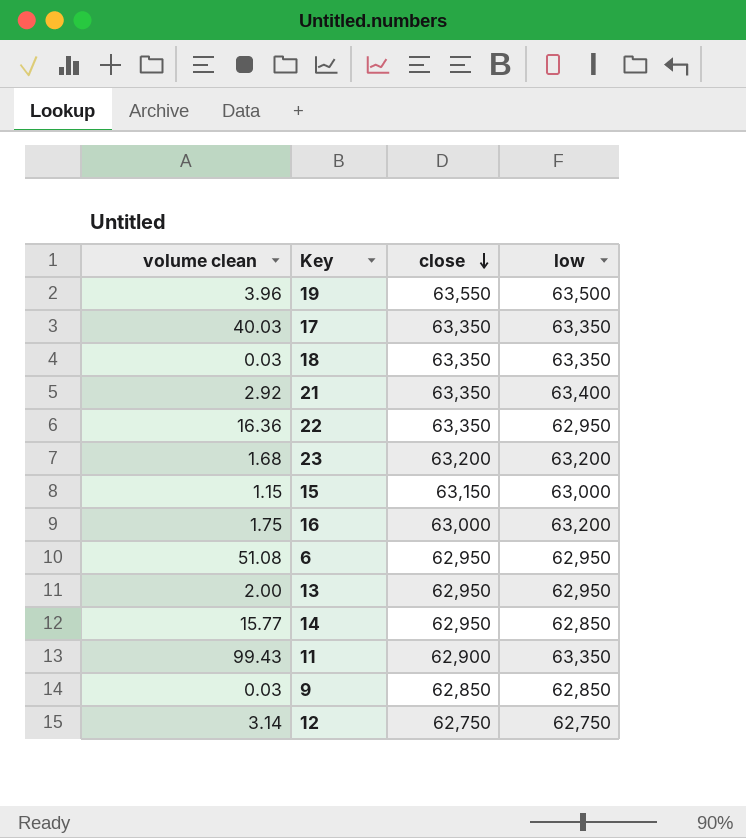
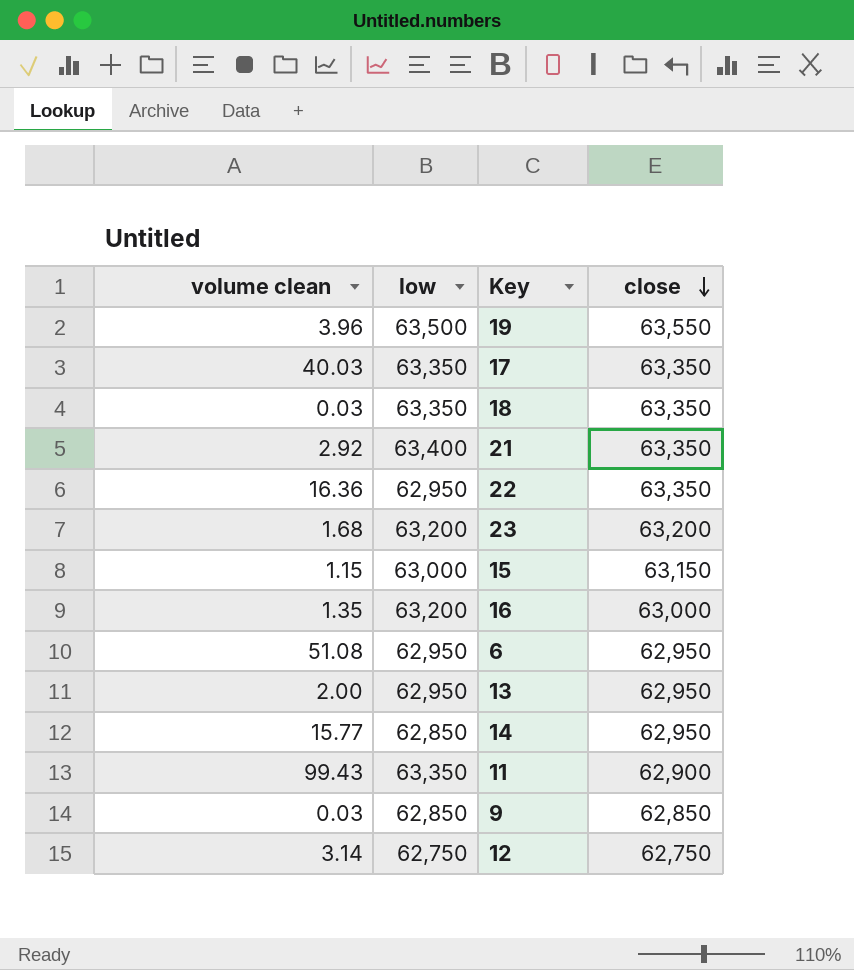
column low | position: 4 -> 2
16 | volume clean: 1.75 -> 1.35

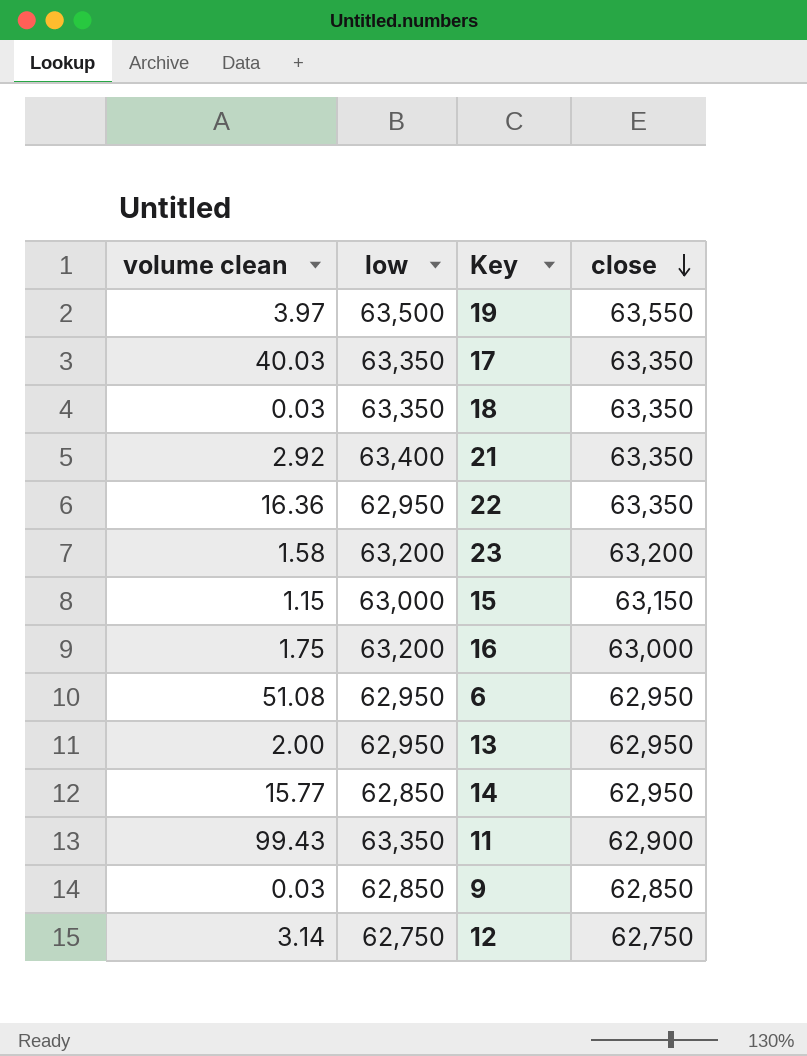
19 | volume clean: 3.96 -> 3.97
23 | volume clean: 1.68 -> 1.58
16 | volume clean: 1.35 -> 1.75

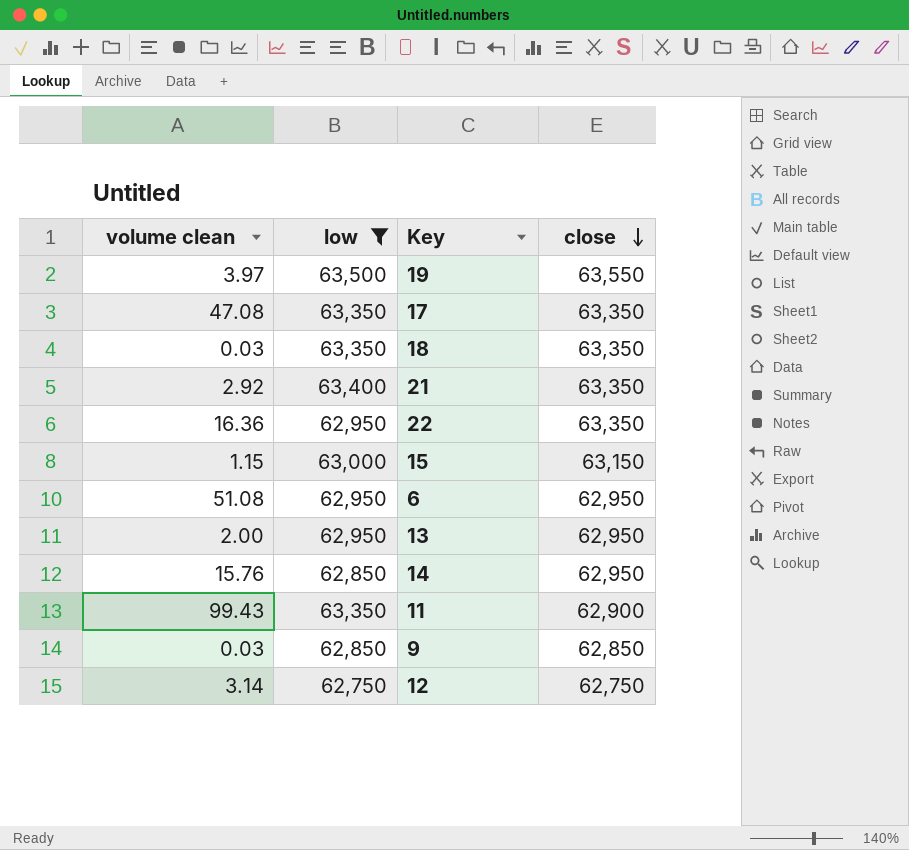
filter: none -> low != 63,200
17 | volume clean: 40.03 -> 47.08
14 | volume clean: 15.77 -> 15.76

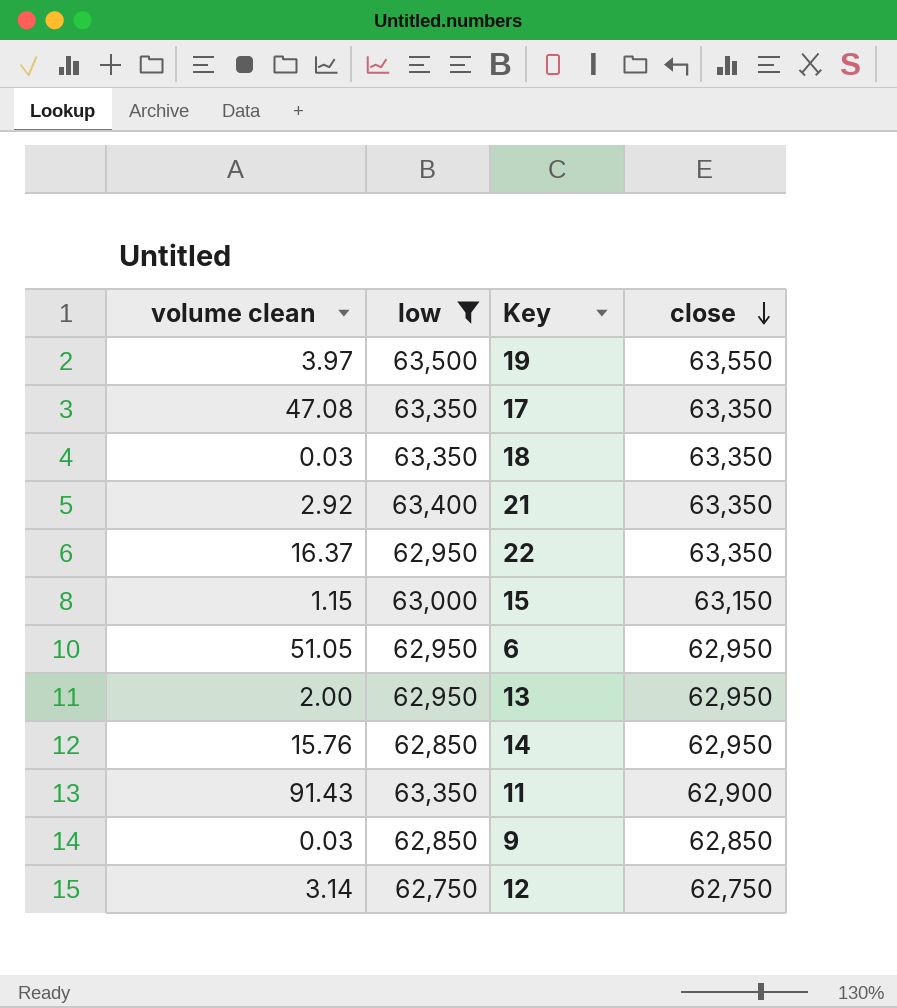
22 | volume clean: 16.36 -> 16.37
6 | volume clean: 51.08 -> 51.05
11 | volume clean: 99.43 -> 91.43

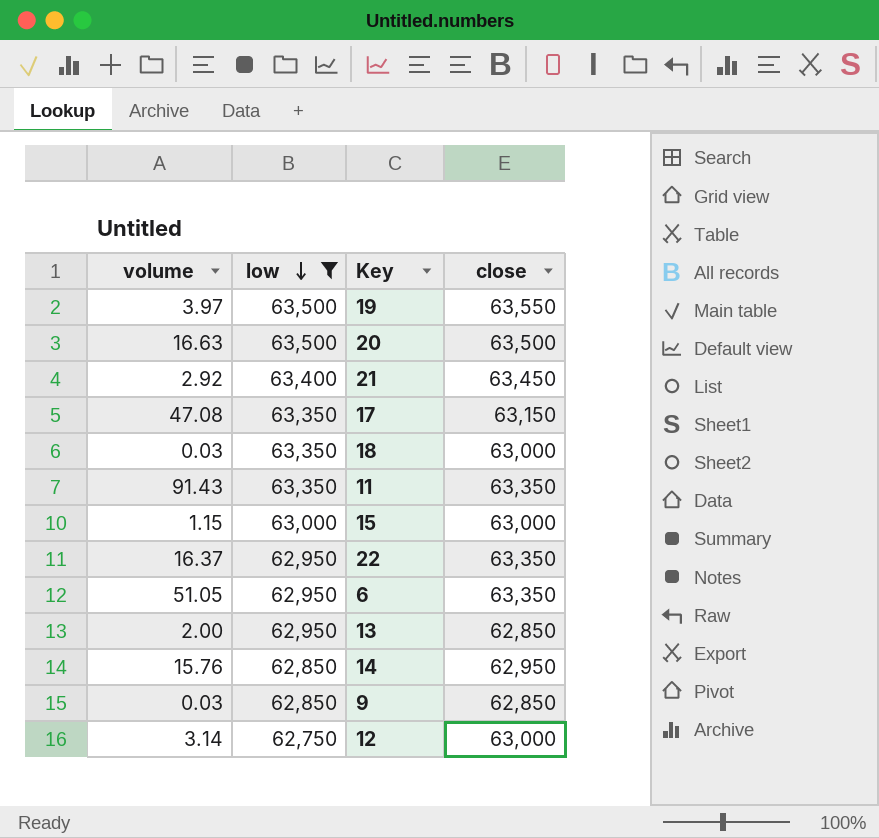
row order: close descending -> low descending
column name: volume clean -> volume
row 20: none -> 16.63 | 63,500 | 63,500
21 | close: 63,350 -> 63,450
17 | close: 63,350 -> 63,150
18 | close: 63,350 -> 63,000
11 | close: 62,900 -> 63,350
15 | close: 63,150 -> 63,000
6 | close: 62,950 -> 63,350
13 | close: 62,950 -> 62,850
12 | close: 62,750 -> 63,000

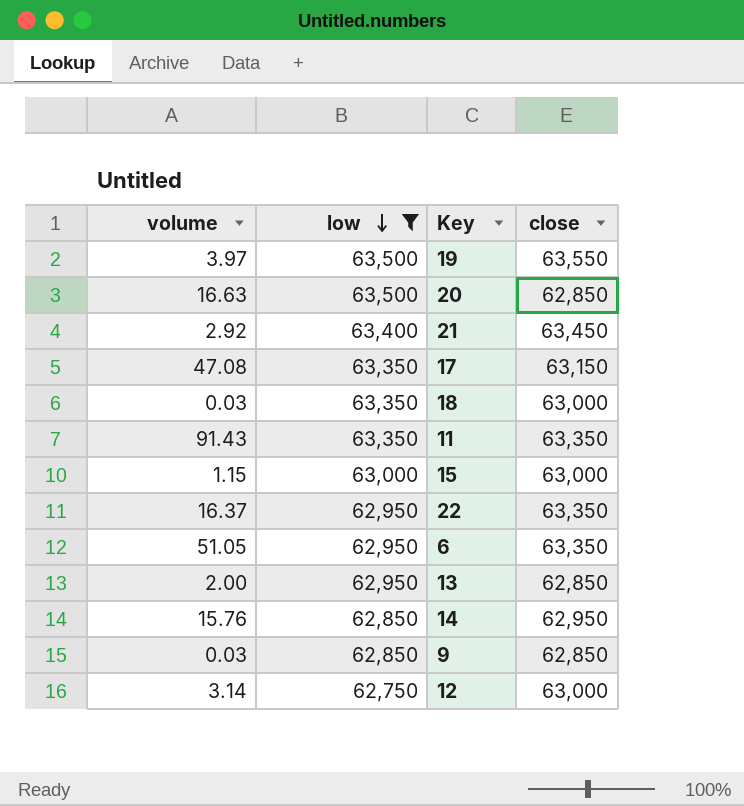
20 | close: 63,500 -> 62,850

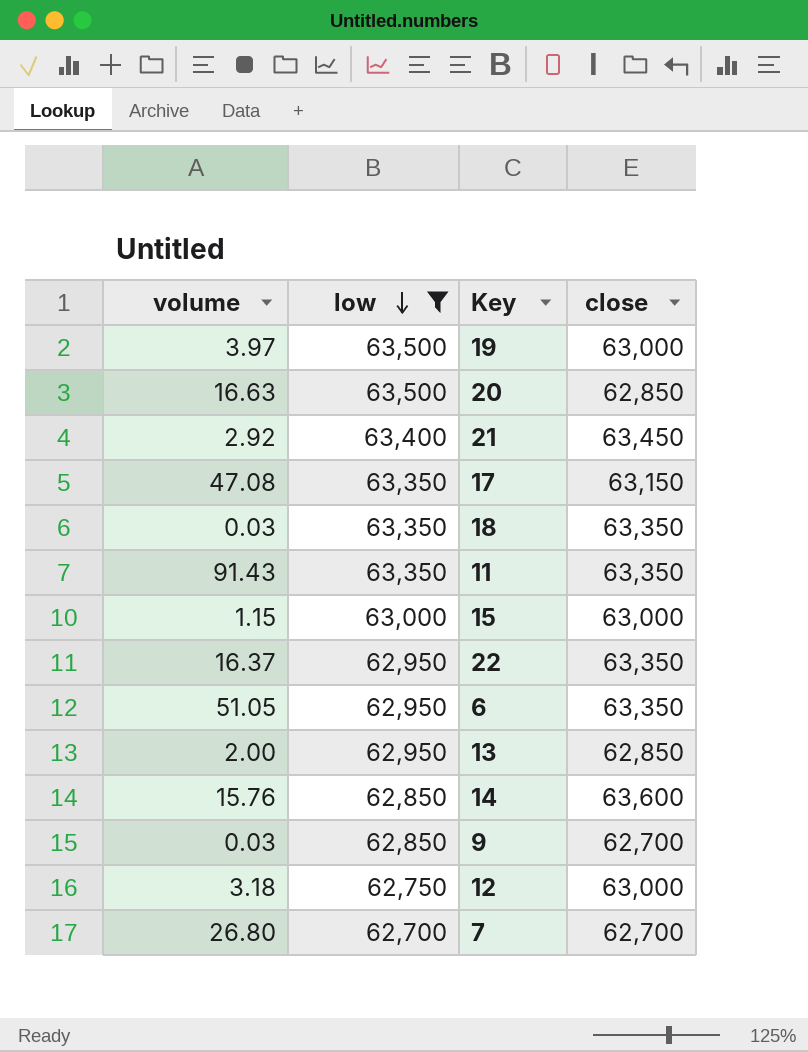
19 | close: 63,550 -> 63,000
18 | close: 63,000 -> 63,350
14 | close: 62,950 -> 63,600
9 | close: 62,850 -> 62,700
12 | volume: 3.14 -> 3.18
row 7: none -> 26.80 | 62,700 | 62,700

